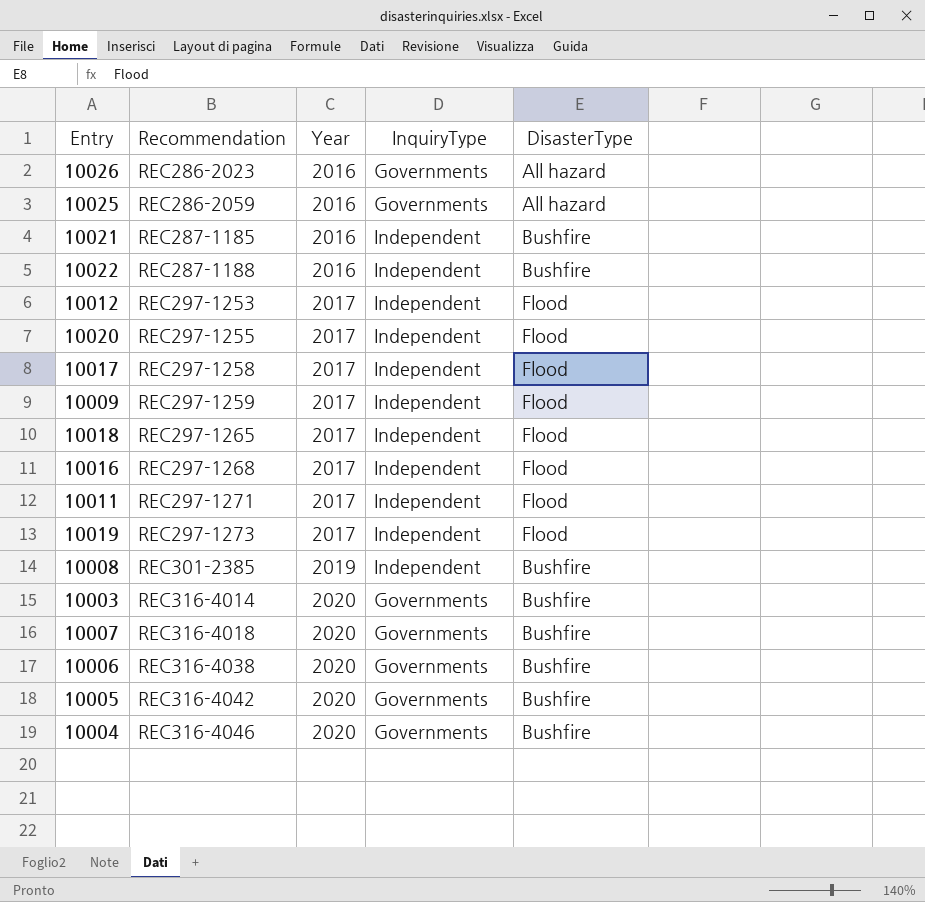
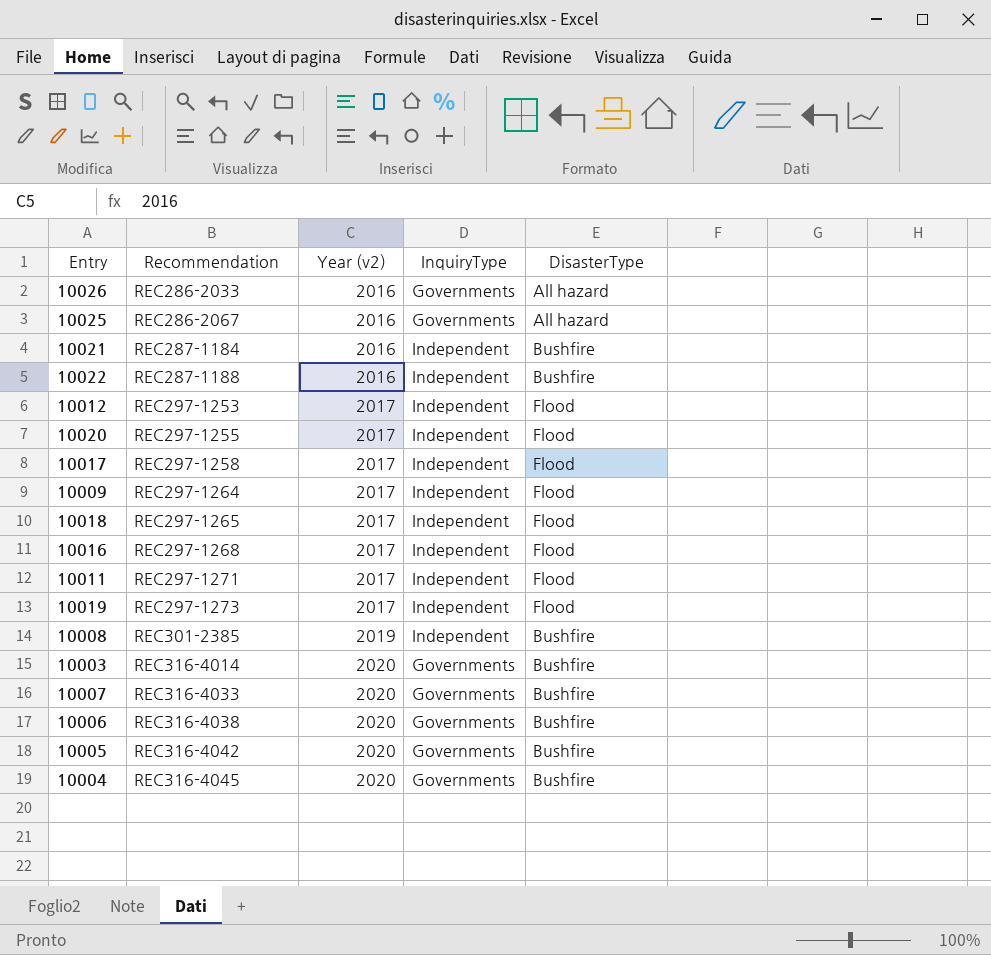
column name: Year -> Year (v2)
10026 | Recommendation: REC286-2023 -> REC286-2033
10025 | Recommendation: REC286-2059 -> REC286-2067
10021 | Recommendation: REC287-1185 -> REC287-1184
10009 | Recommendation: REC297-1259 -> REC297-1264
10007 | Recommendation: REC316-4018 -> REC316-4033
10004 | Recommendation: REC316-4046 -> REC316-4045

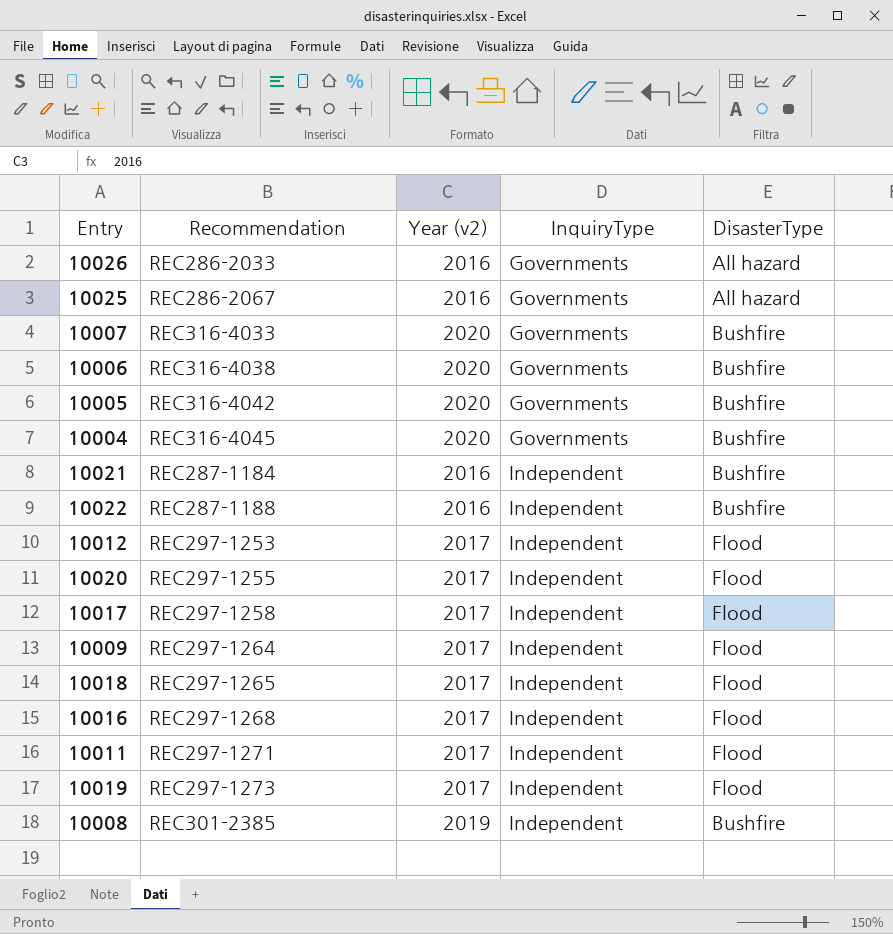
row order: Recommendation ascending -> InquiryType ascending
row 10003: REC316-4014 | 2020 | Governments | Bushfire -> none

